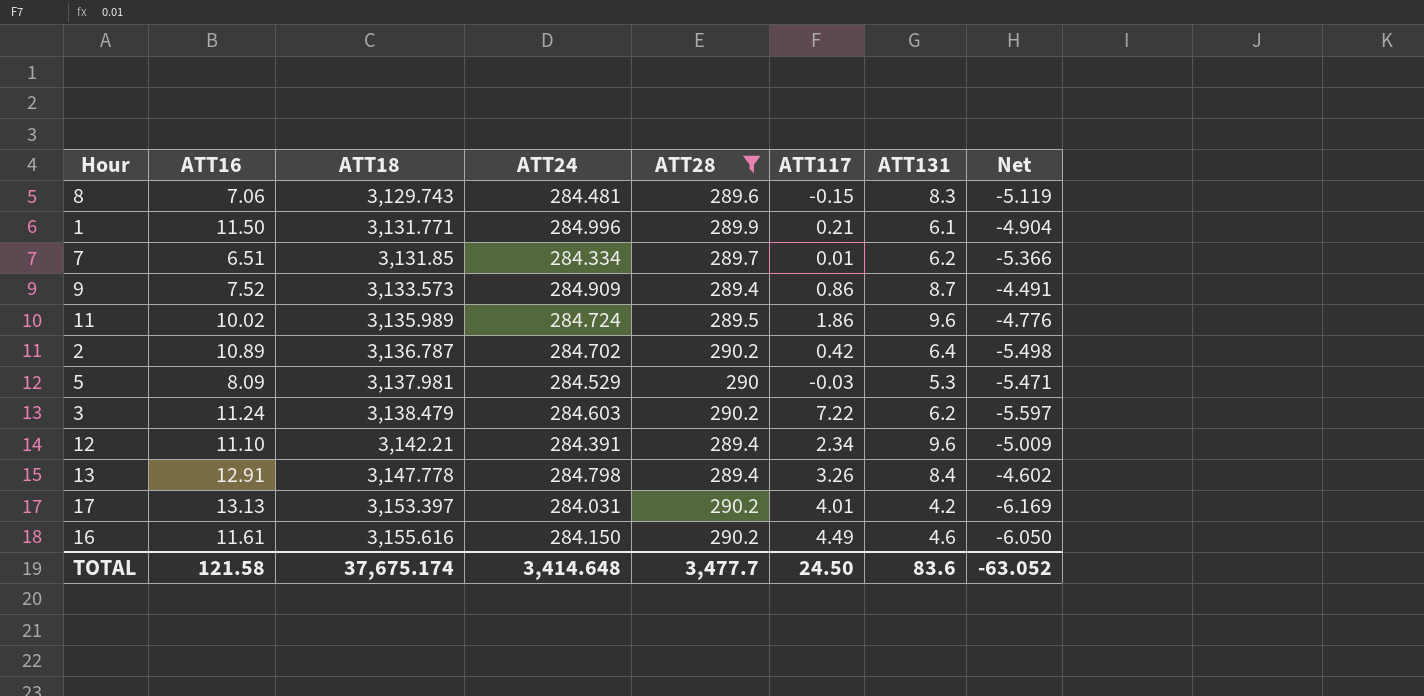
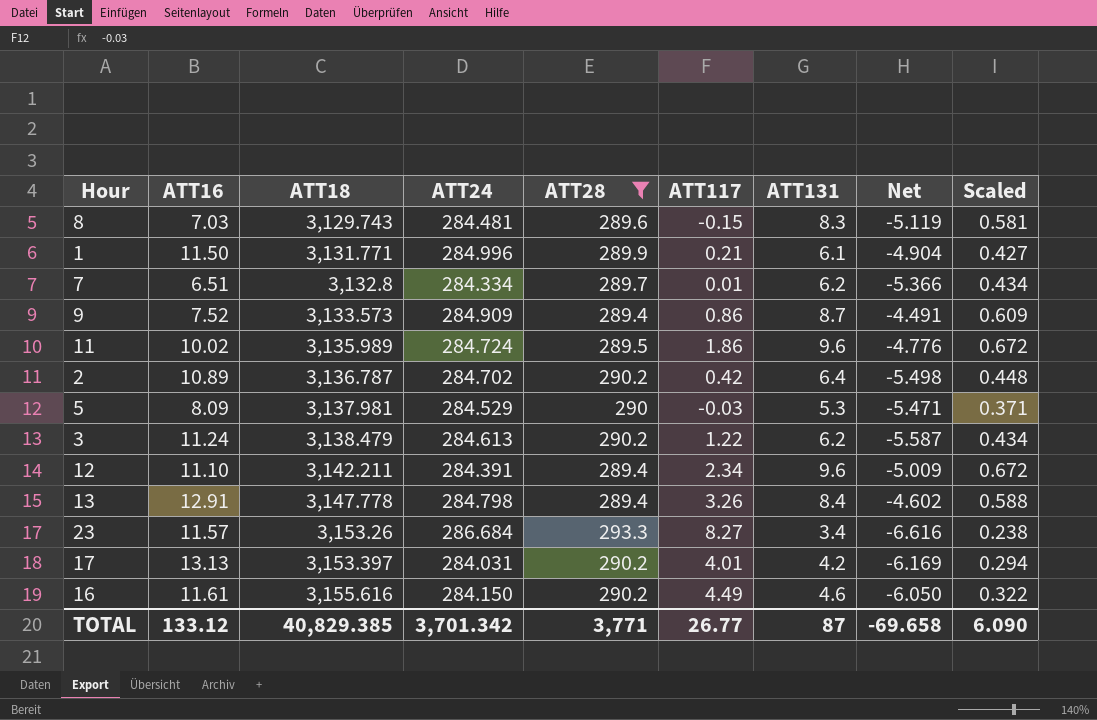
column Scaled | formula: none -> [ATT131] * 0.07
8 | ATT16: 7.06 -> 7.03
7 | ATT18: 3,131.85 -> 3,132.8
3 | ATT24: 284.603 -> 284.613
3 | ATT117: 7.22 -> 1.22
3 | Net: -5.597 -> -5.587
12 | ATT18: 3,142.21 -> 3,142.211
row 23: none -> 11.57 | 3,153.26 | 286.684 | 293.3 | 8.27 | 3.4 | -6.616 | 0.238
TOTAL | ATT16: 121.58 -> 133.12
TOTAL | ATT18: 37,675.174 -> 40,829.385
TOTAL | ATT24: 3,414.648 -> 3,701.342
TOTAL | ATT28: 3,477.7 -> 3,771
TOTAL | ATT117: 24.50 -> 26.77
TOTAL | ATT131: 83.6 -> 87
TOTAL | Net: -63.052 -> -69.658

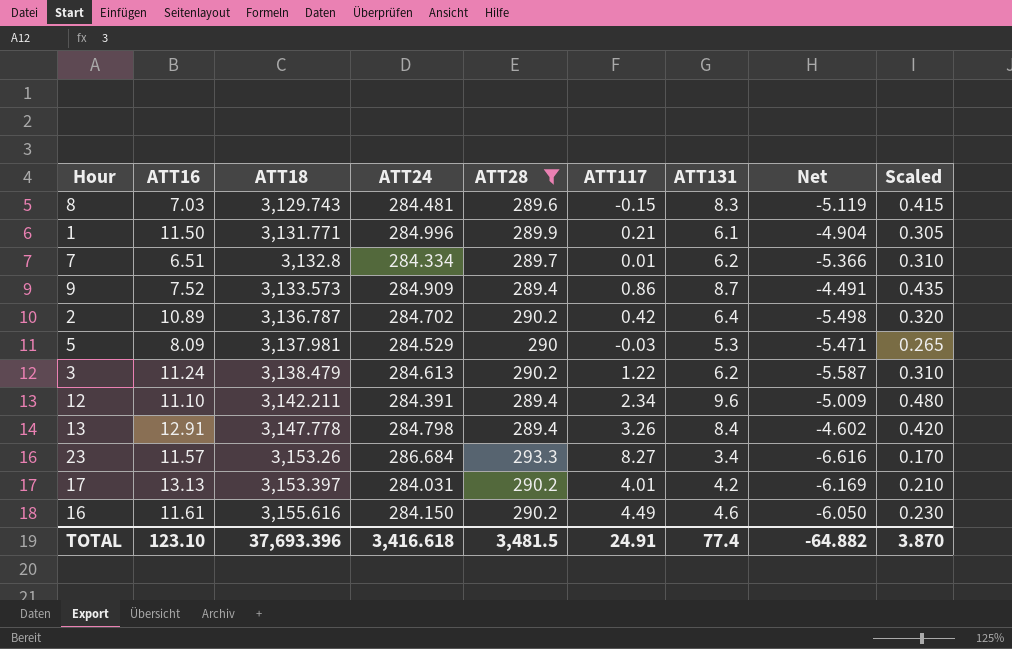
column Scaled | formula: [ATT131] * 0.07 -> [ATT131] * 0.05
row 11: 10.02 | 3,135.989 | 284.724 | 289.5 | 1.86 | 9.6 | -4.776 | 0.672 -> none
TOTAL | ATT16: 133.12 -> 123.10
TOTAL | ATT18: 40,829.385 -> 37,693.396
TOTAL | ATT24: 3,701.342 -> 3,416.618
TOTAL | ATT28: 3,771 -> 3,481.5
TOTAL | ATT117: 26.77 -> 24.91
TOTAL | ATT131: 87 -> 77.4
TOTAL | Net: -69.658 -> -64.882
TOTAL | Scaled: 6.090 -> 3.870

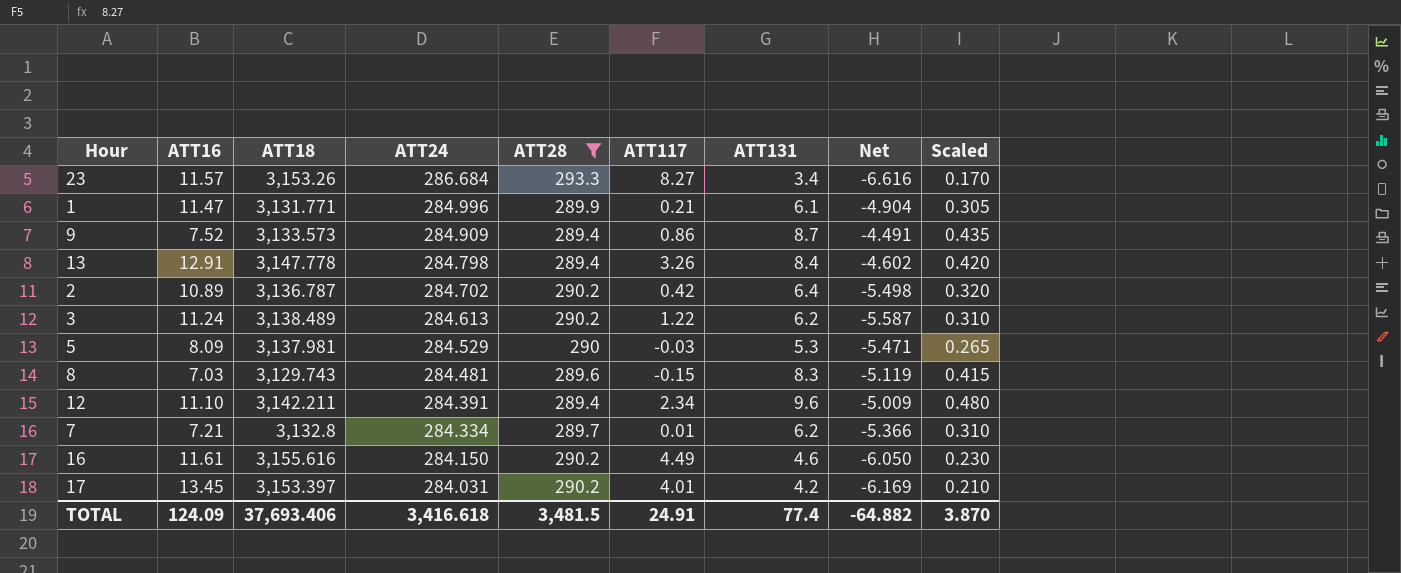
row order: ATT18 ascending -> ATT24 descending
1 | ATT16: 11.50 -> 11.47
3 | ATT18: 3,138.479 -> 3,138.489
7 | ATT16: 6.51 -> 7.21
17 | ATT16: 13.13 -> 13.45
TOTAL | ATT16: 123.10 -> 124.09
TOTAL | ATT18: 37,693.396 -> 37,693.406

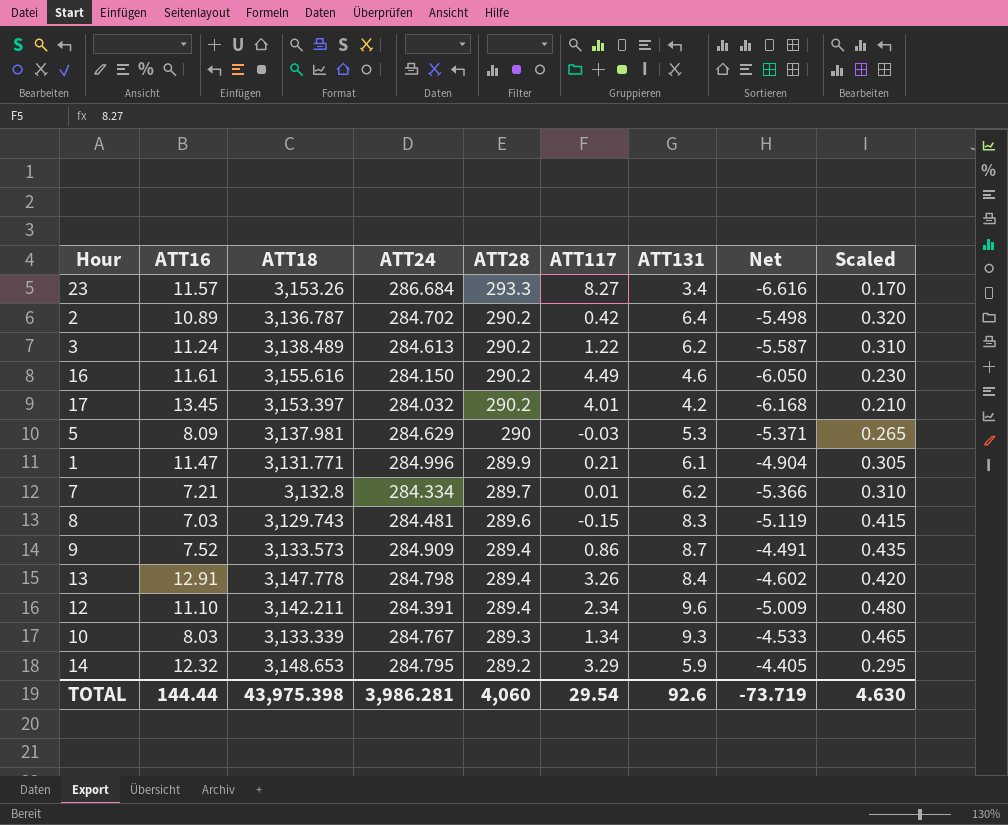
filter: ATT28 >= 289.4 -> none
row order: ATT24 descending -> ATT28 descending
17 | ATT24: 284.031 -> 284.032
17 | Net: -6.169 -> -6.168
5 | ATT24: 284.529 -> 284.629
5 | Net: -5.471 -> -5.371
TOTAL | ATT16: 124.09 -> 144.44
TOTAL | ATT18: 37,693.406 -> 43,975.398
TOTAL | ATT24: 3,416.618 -> 3,986.281
TOTAL | ATT28: 3,481.5 -> 4,060
TOTAL | ATT117: 24.91 -> 29.54
TOTAL | ATT131: 77.4 -> 92.6
TOTAL | Net: -64.882 -> -73.719
TOTAL | Scaled: 3.870 -> 4.630

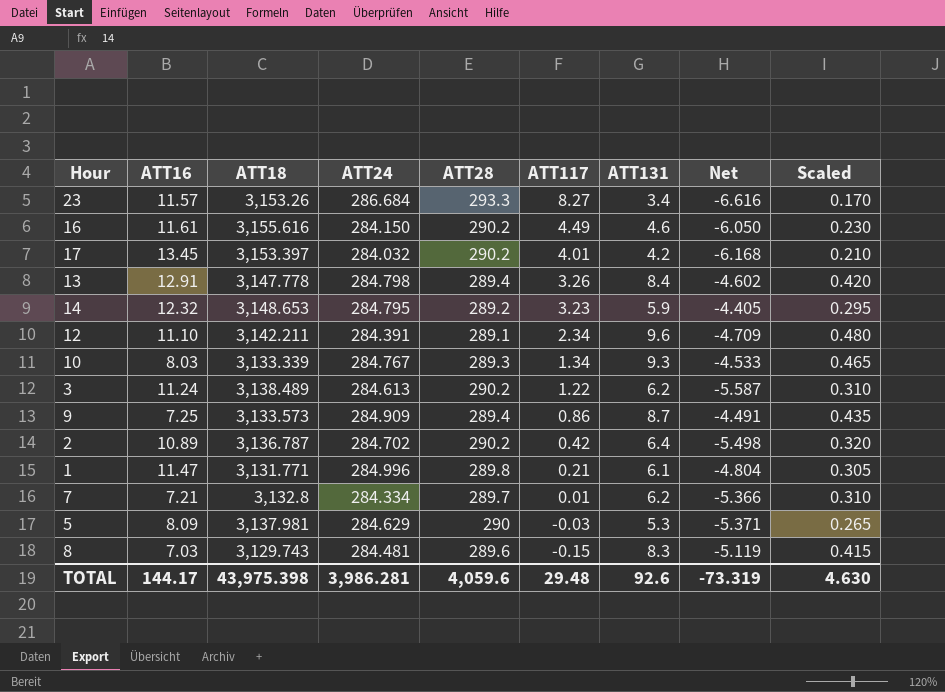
row order: ATT28 descending -> ATT117 descending
14 | ATT117: 3.29 -> 3.23
12 | ATT28: 289.4 -> 289.1
12 | Net: -5.009 -> -4.709
9 | ATT16: 7.52 -> 7.25
1 | ATT28: 289.9 -> 289.8
1 | Net: -4.904 -> -4.804
TOTAL | ATT16: 144.44 -> 144.17
TOTAL | ATT28: 4,060 -> 4,059.6
TOTAL | ATT117: 29.54 -> 29.48
TOTAL | Net: -73.719 -> -73.319

